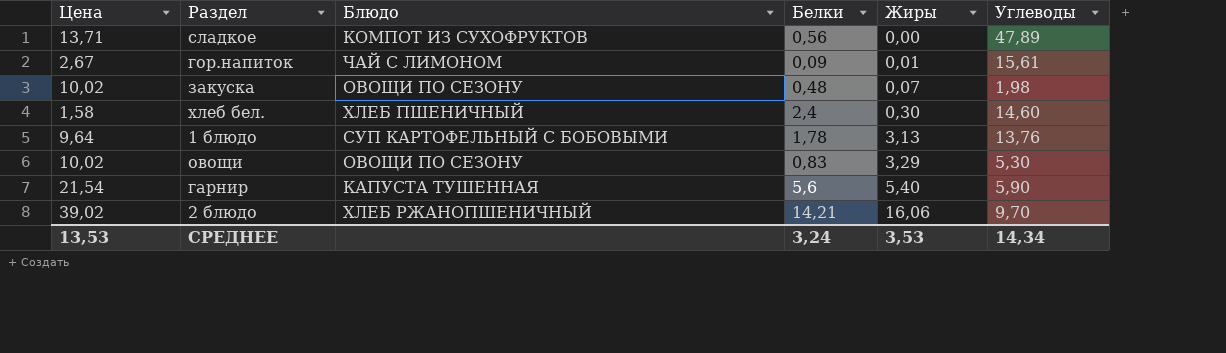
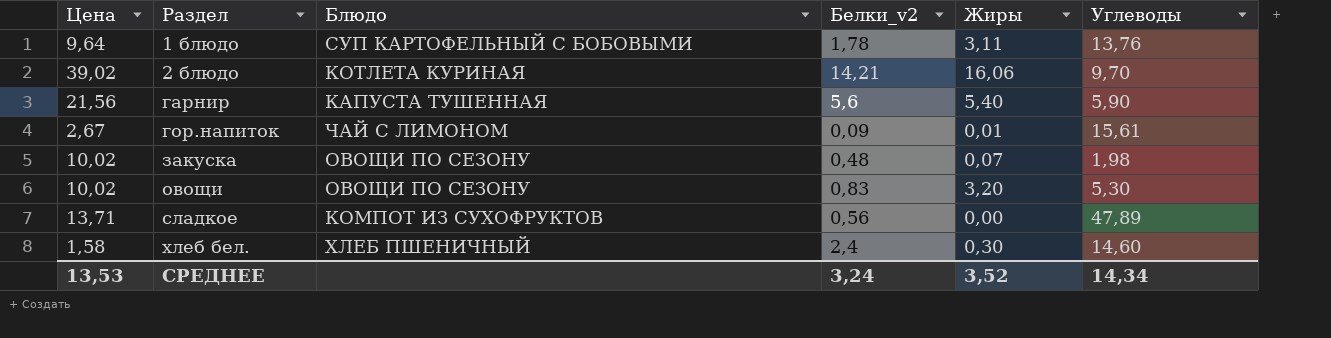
row order: Жиры ascending -> Раздел ascending
column name: Белки -> Белки_v2
1 блюдо | Жиры: 3,13 -> 3,11
2 блюдо | Блюдо: ХЛЕБ РЖАНОПШЕНИЧНЫЙ -> КОТЛЕТА КУРИНАЯ
гарнир | Цена: 21,54 -> 21,56
овощи | Жиры: 3,29 -> 3,20
СРЕДНЕЕ | Жиры: 3,53 -> 3,52

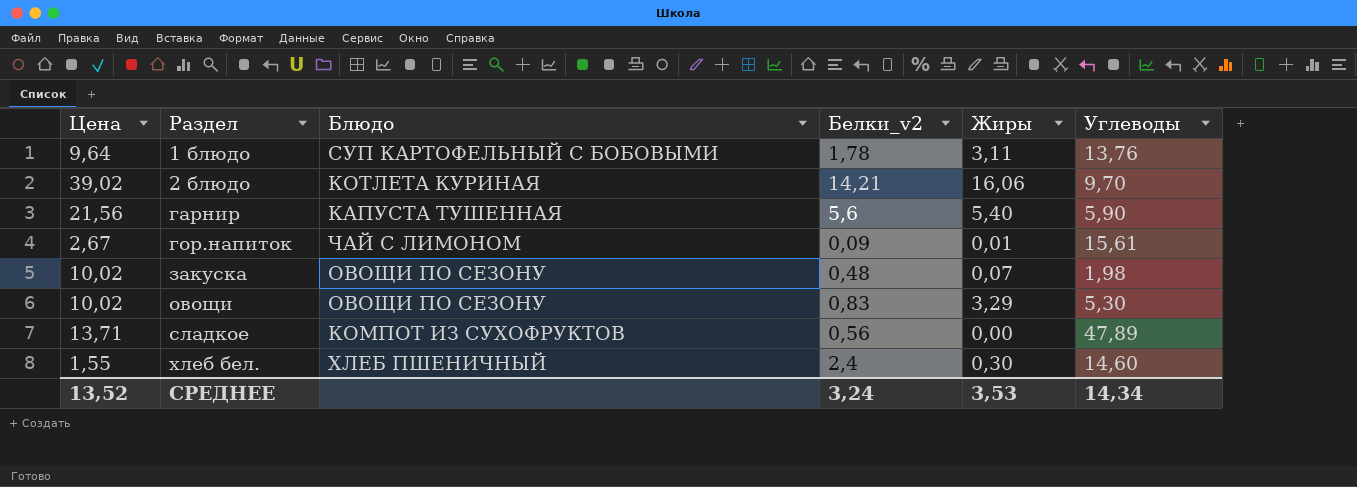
овощи | Жиры: 3,20 -> 3,29
хлеб бел. | Цена: 1,58 -> 1,55
СРЕДНЕЕ | Цена: 13,53 -> 13,52
СРЕДНЕЕ | Жиры: 3,52 -> 3,53

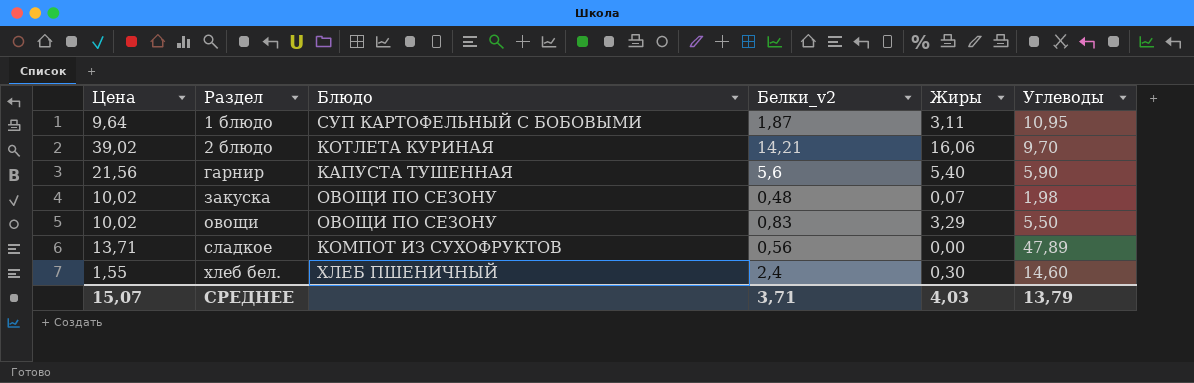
row гор.напиток: 2,67 | ЧАЙ С ЛИМОНОМ | 0,09 | 0,01 | 15,61 -> none
1 блюдо | Белки_v2: 1,78 -> 1,87
1 блюдо | Углеводы: 13,76 -> 10,95
овощи | Углеводы: 5,30 -> 5,50
СРЕДНЕЕ | Цена: 13,52 -> 15,07
СРЕДНЕЕ | Белки_v2: 3,24 -> 3,71
СРЕДНЕЕ | Жиры: 3,53 -> 4,03
СРЕДНЕЕ | Углеводы: 14,34 -> 13,79

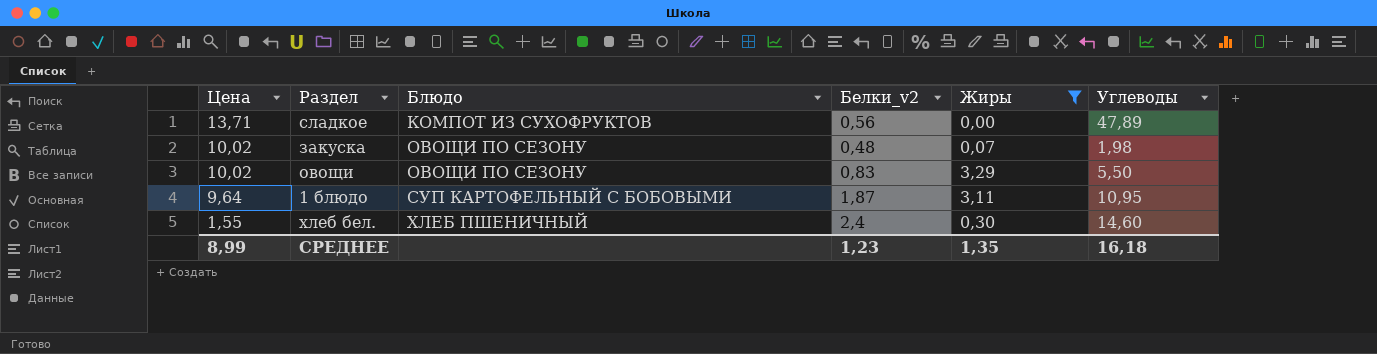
filter: none -> Жиры <= 3,29
row order: Раздел ascending -> Цена descending
СРЕДНЕЕ | Цена: 15,07 -> 8,99
СРЕДНЕЕ | Белки_v2: 3,71 -> 1,23
СРЕДНЕЕ | Жиры: 4,03 -> 1,35
СРЕДНЕЕ | Углеводы: 13,79 -> 16,18

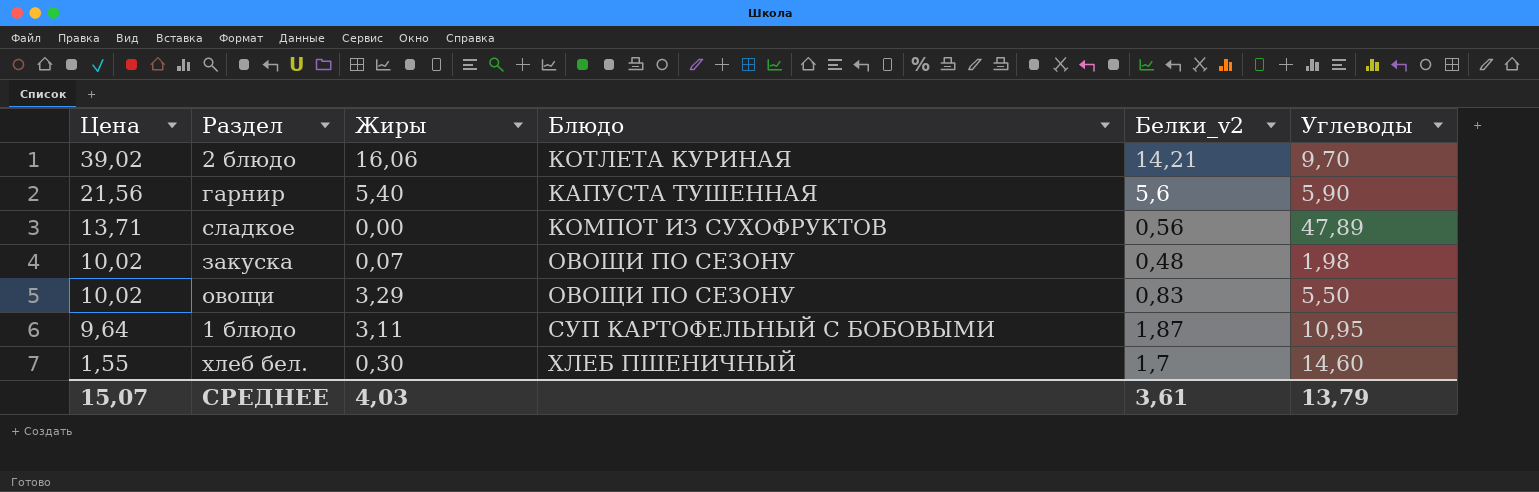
filter: Жиры <= 3,29 -> none
column Жиры | position: 5 -> 3
хлеб бел. | Белки_v2: 2,4 -> 1,7
СРЕДНЕЕ | Цена: 8,99 -> 15,07
СРЕДНЕЕ | Жиры: 1,35 -> 4,03
СРЕДНЕЕ | Белки_v2: 1,23 -> 3,61
СРЕДНЕЕ | Углеводы: 16,18 -> 13,79

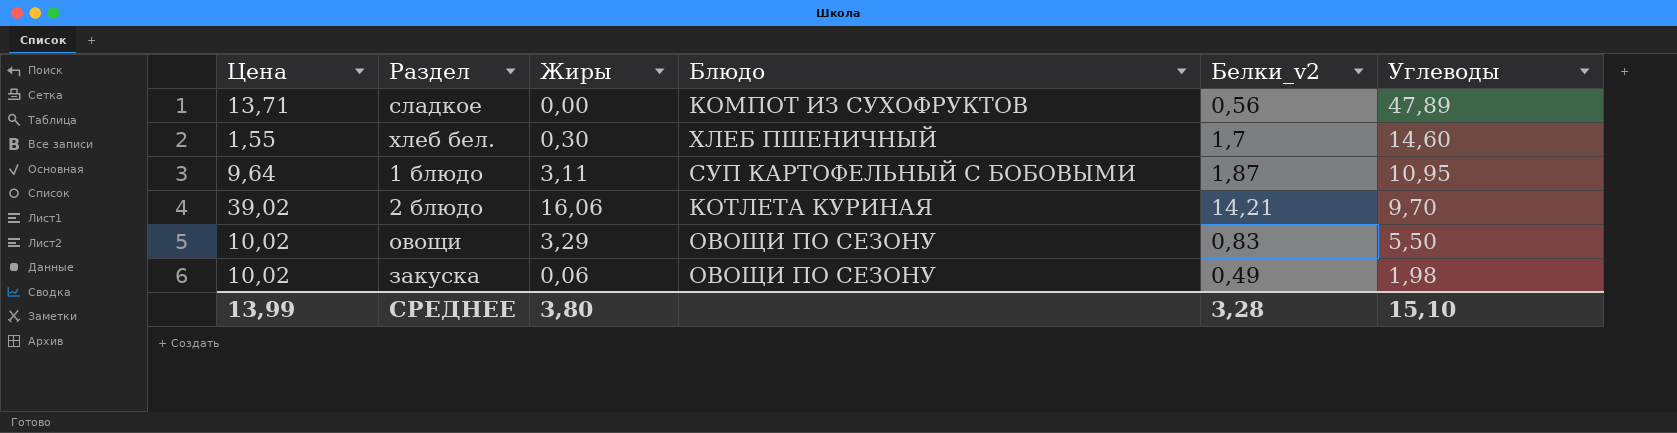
row order: Цена descending -> Углеводы descending
row гарнир: 21,56 | 5,40 | КАПУСТА ТУШЕННАЯ | 5,6 | 5,90 -> none
закуска | Жиры: 0,07 -> 0,06
закуска | Белки_v2: 0,48 -> 0,49
СРЕДНЕЕ | Цена: 15,07 -> 13,99
СРЕДНЕЕ | Жиры: 4,03 -> 3,80
СРЕДНЕЕ | Белки_v2: 3,61 -> 3,28
СРЕДНЕЕ | Углеводы: 13,79 -> 15,10

